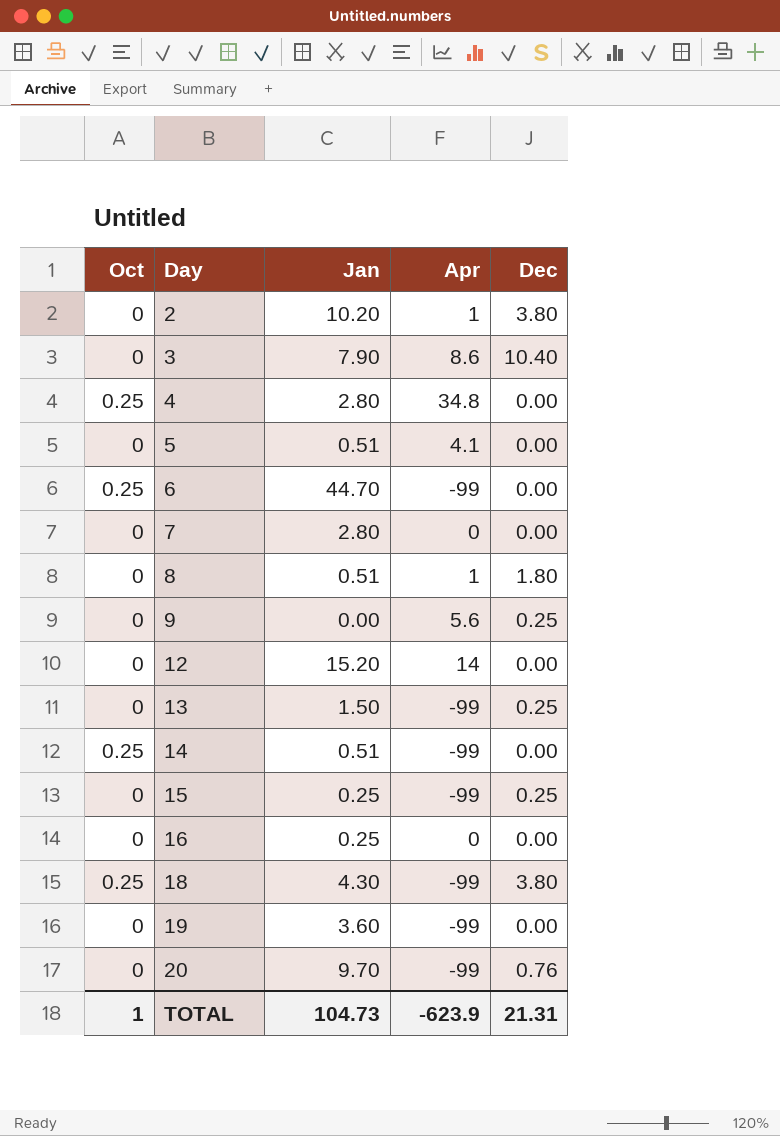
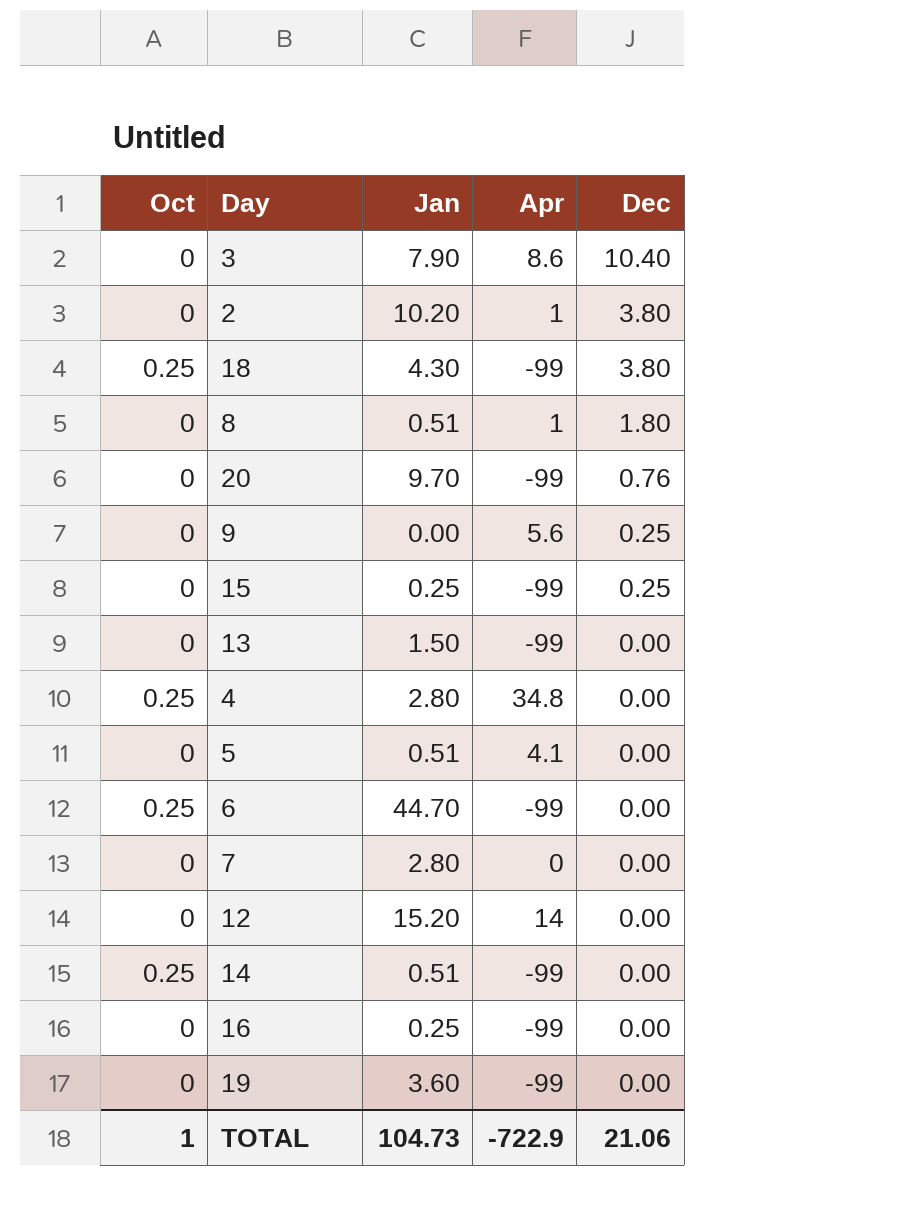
row order: Day ascending -> Dec descending
13 | Dec: 0.25 -> 0.00
16 | Apr: 0 -> -99
TOTAL | Apr: -623.9 -> -722.9
TOTAL | Dec: 21.31 -> 21.06

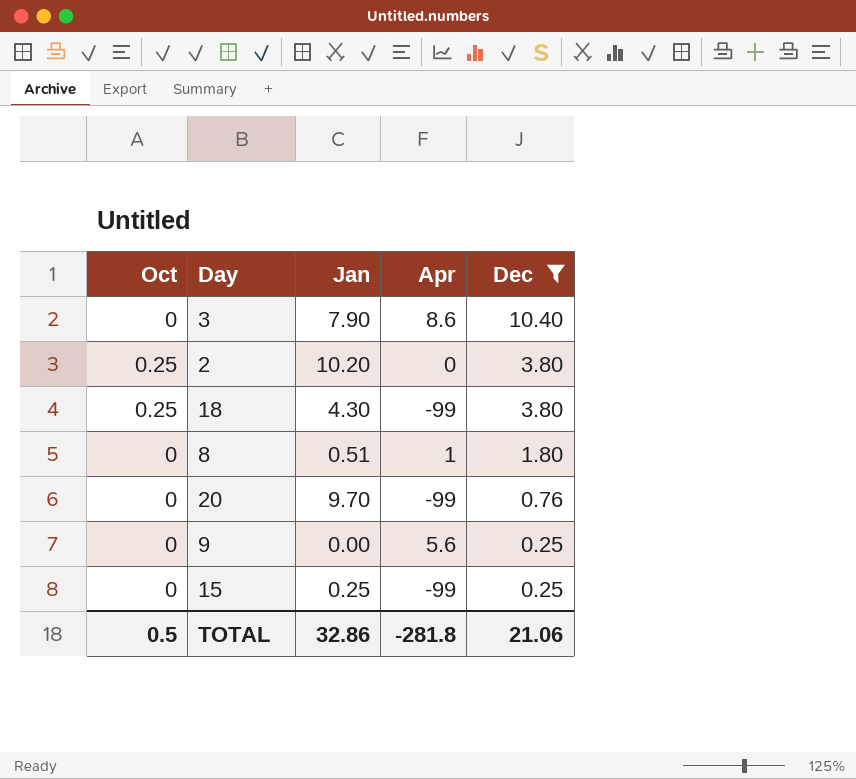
filter: none -> Dec != 0.00
2 | Oct: 0 -> 0.25
2 | Apr: 1 -> 0
TOTAL | Oct: 1 -> 0.5
TOTAL | Jan: 104.73 -> 32.86
TOTAL | Apr: -722.9 -> -281.8

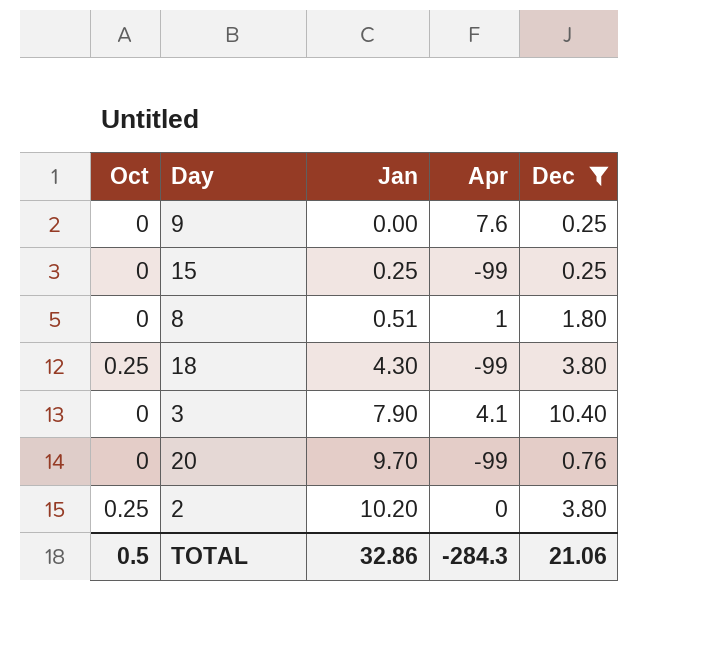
row order: Dec descending -> Jan ascending
9 | Apr: 5.6 -> 7.6
3 | Apr: 8.6 -> 4.1
TOTAL | Apr: -281.8 -> -284.3

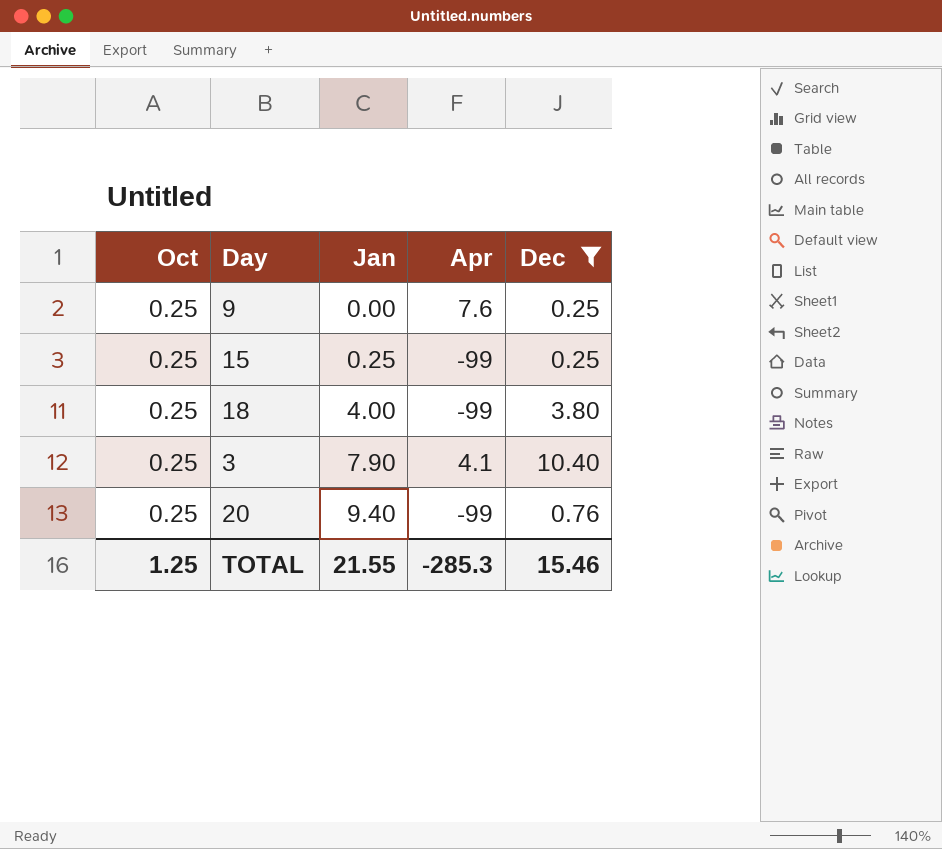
row 8: 0 | 0.51 | 1 | 1.80 -> none
row 2: 0.25 | 10.20 | 0 | 3.80 -> none
9 | Oct: 0 -> 0.25
15 | Oct: 0 -> 0.25
18 | Jan: 4.30 -> 4.00
3 | Oct: 0 -> 0.25
20 | Oct: 0 -> 0.25
20 | Jan: 9.70 -> 9.40
TOTAL | Oct: 0.5 -> 1.25
TOTAL | Jan: 32.86 -> 21.55
TOTAL | Apr: -284.3 -> -285.3
TOTAL | Dec: 21.06 -> 15.46

